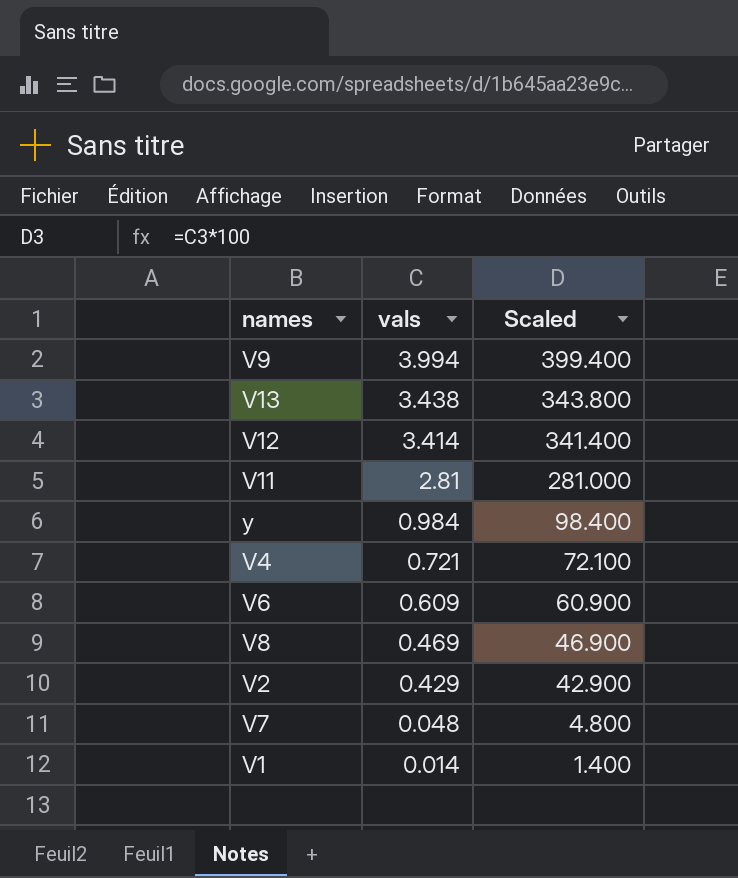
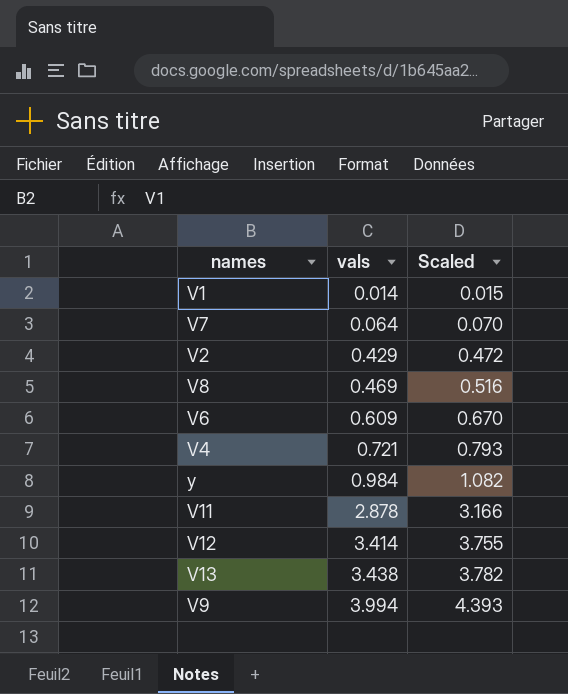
row order: vals descending -> vals ascending
column Scaled | formula: [vals] * 100 -> [vals] * 1.1
V7 | vals: 0.048 -> 0.064
V11 | vals: 2.81 -> 2.878

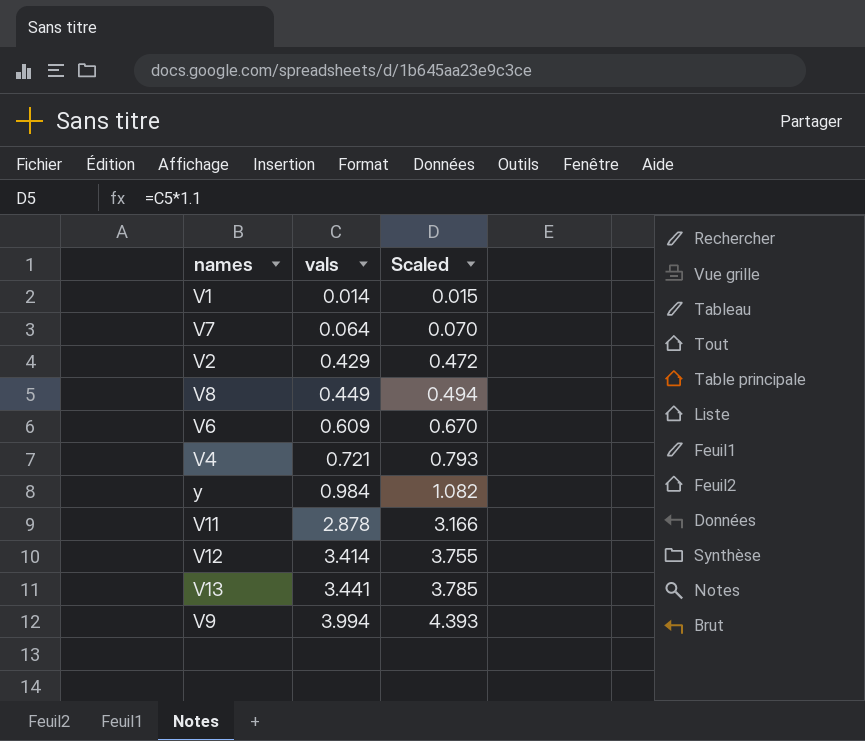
V8 | vals: 0.469 -> 0.449
V8 | Scaled: 0.516 -> 0.494
V13 | vals: 3.438 -> 3.441
V13 | Scaled: 3.782 -> 3.785

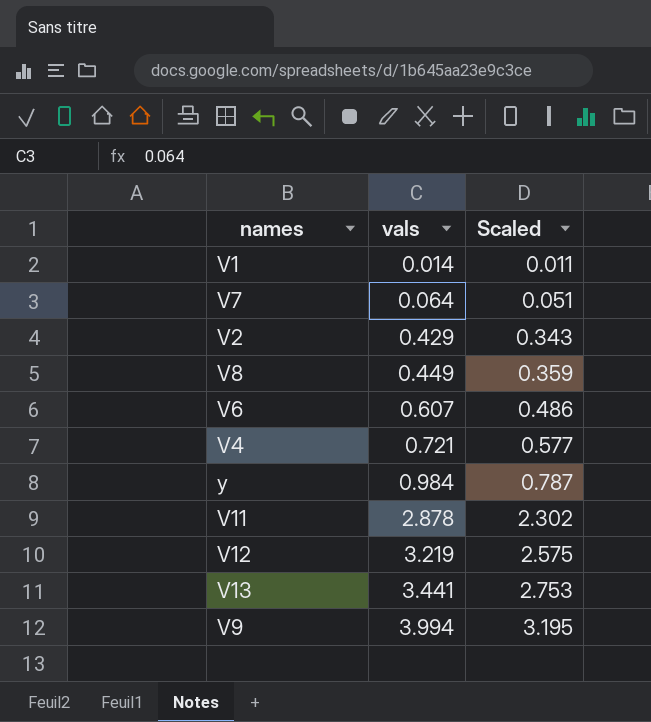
column Scaled | formula: [vals] * 1.1 -> [vals] * 0.8
V6 | vals: 0.609 -> 0.607
V12 | vals: 3.414 -> 3.219

